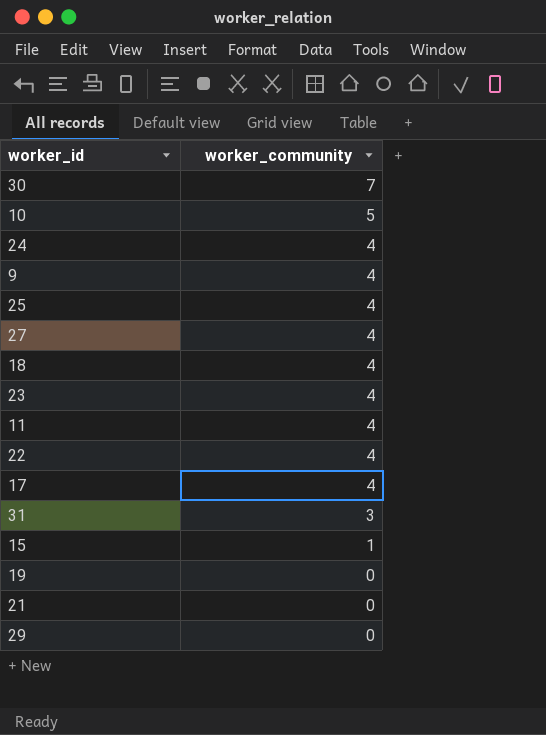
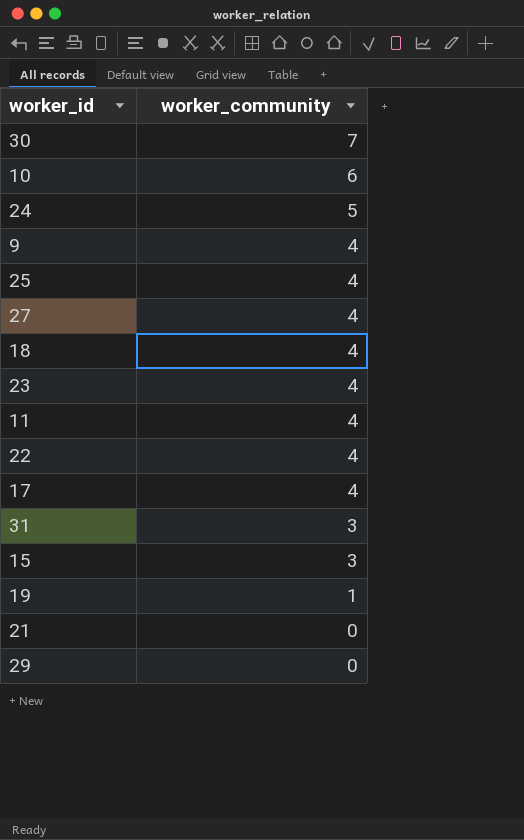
10 | worker_community: 5 -> 6
24 | worker_community: 4 -> 5
15 | worker_community: 1 -> 3
19 | worker_community: 0 -> 1

